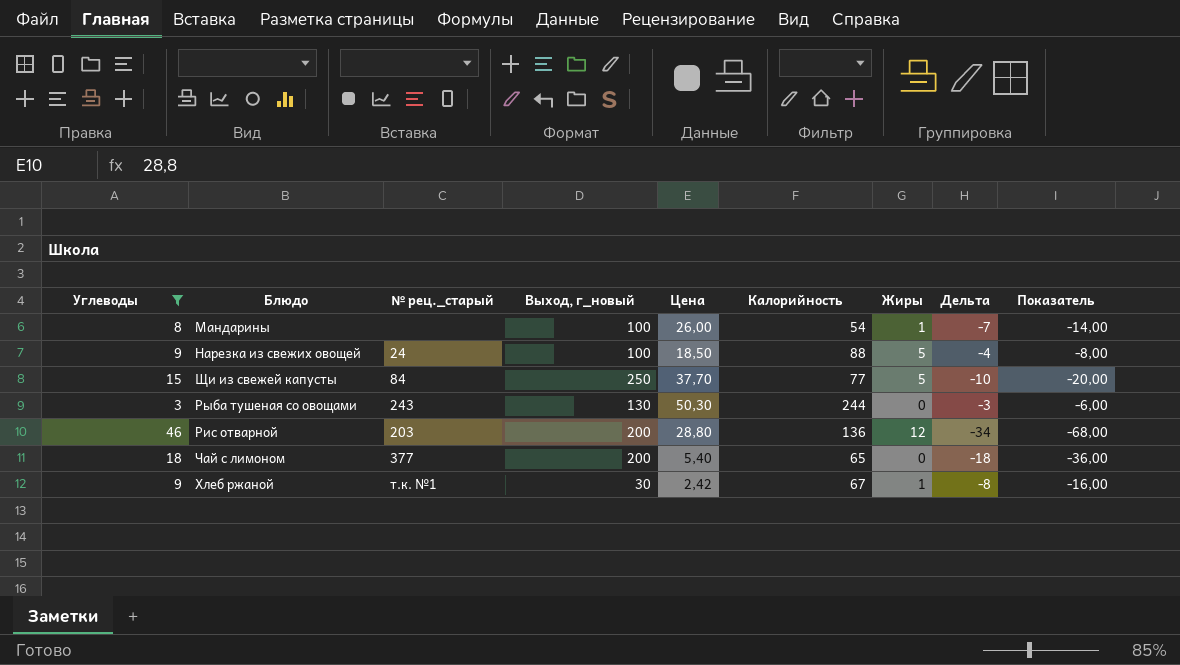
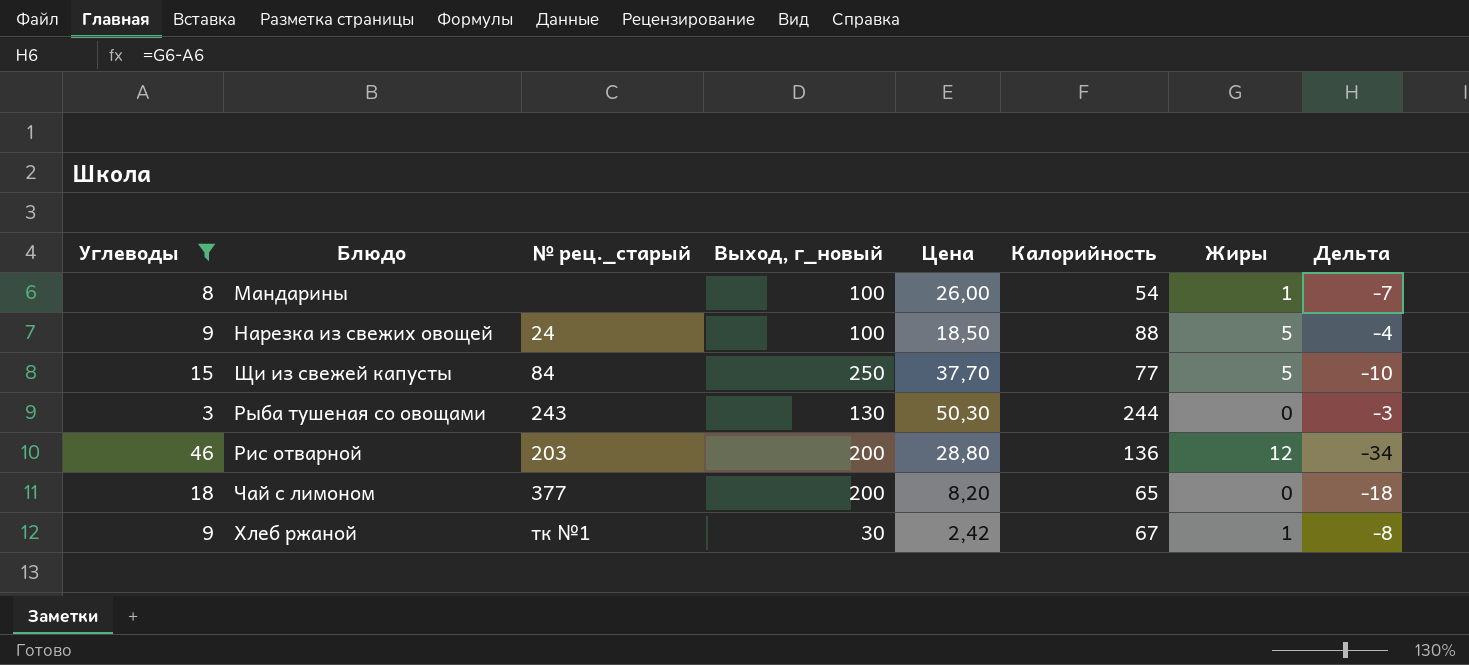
column Показатель | formula: [Дельта] * 2 -> none
Чай с лимоном | Цена: 5,40 -> 8,20
Хлеб ржаной | № рец._старый: т.к. №1 -> тк №1

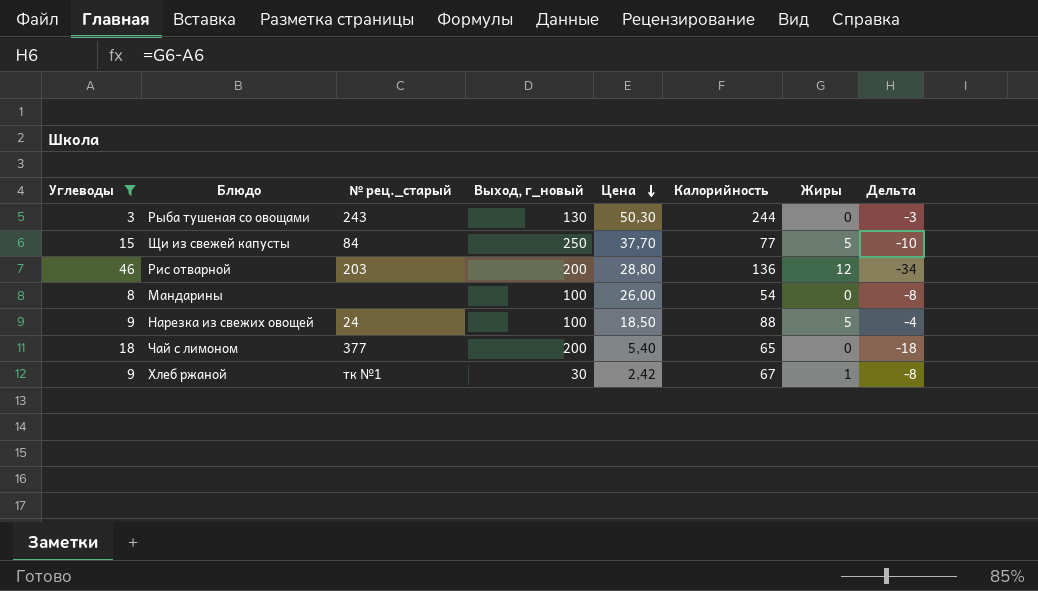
row order: none -> Цена descending
Мандарины | Жиры: 1 -> 0
Мандарины | Дельта: -7 -> -8
Чай с лимоном | Цена: 8,20 -> 5,40

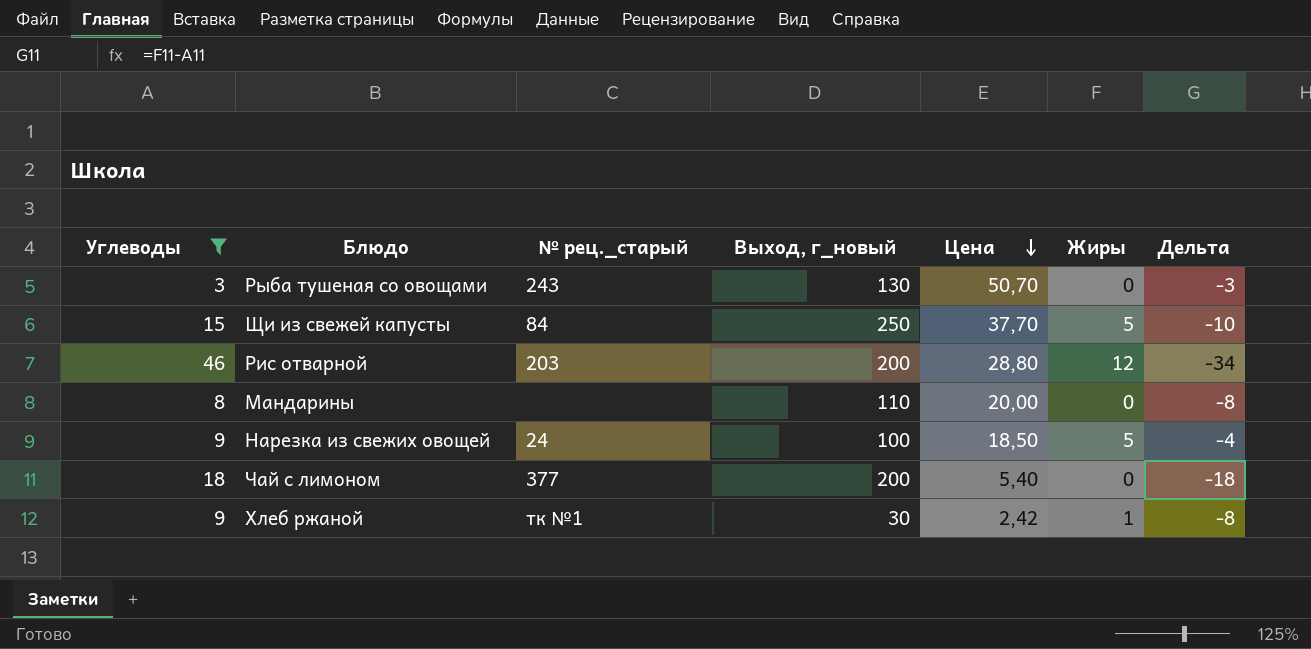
column Калорийность | position: 6 -> none
Рыба тушеная со овощами | Цена: 50,30 -> 50,70
Мандарины | Выход, г_новый: 100 -> 110
Мандарины | Цена: 26,00 -> 20,00

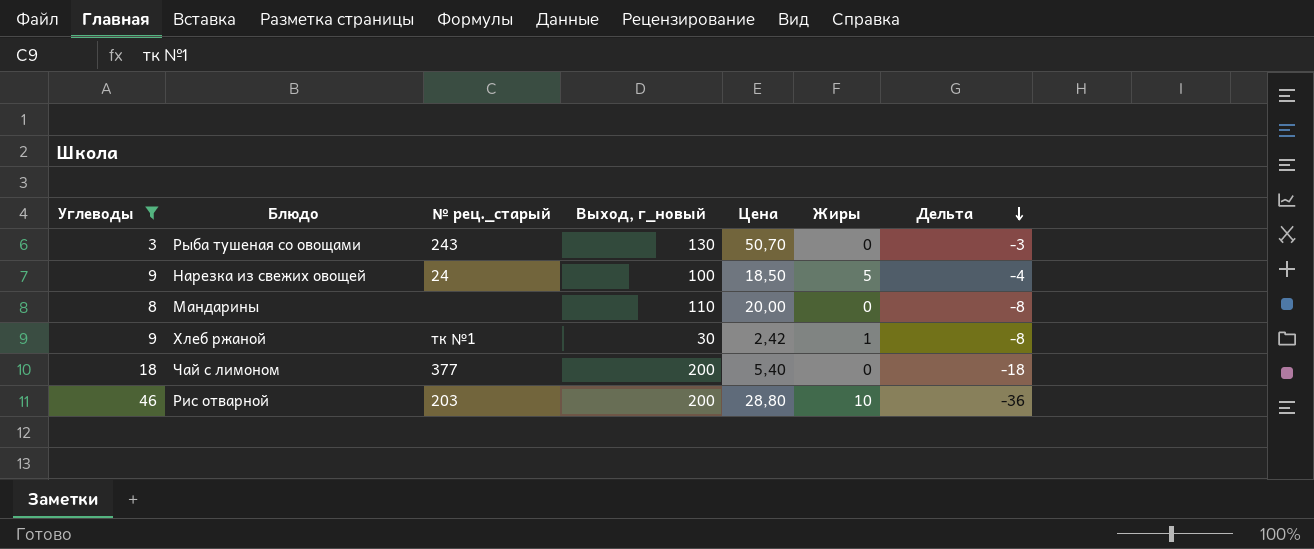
row order: Цена descending -> Дельта descending
row Щи из свежей капусты: 15 | 84 | 250 | 37,70 | 5 | -10 -> none
Рис отварной | Жиры: 12 -> 10
Рис отварной | Дельта: -34 -> -36

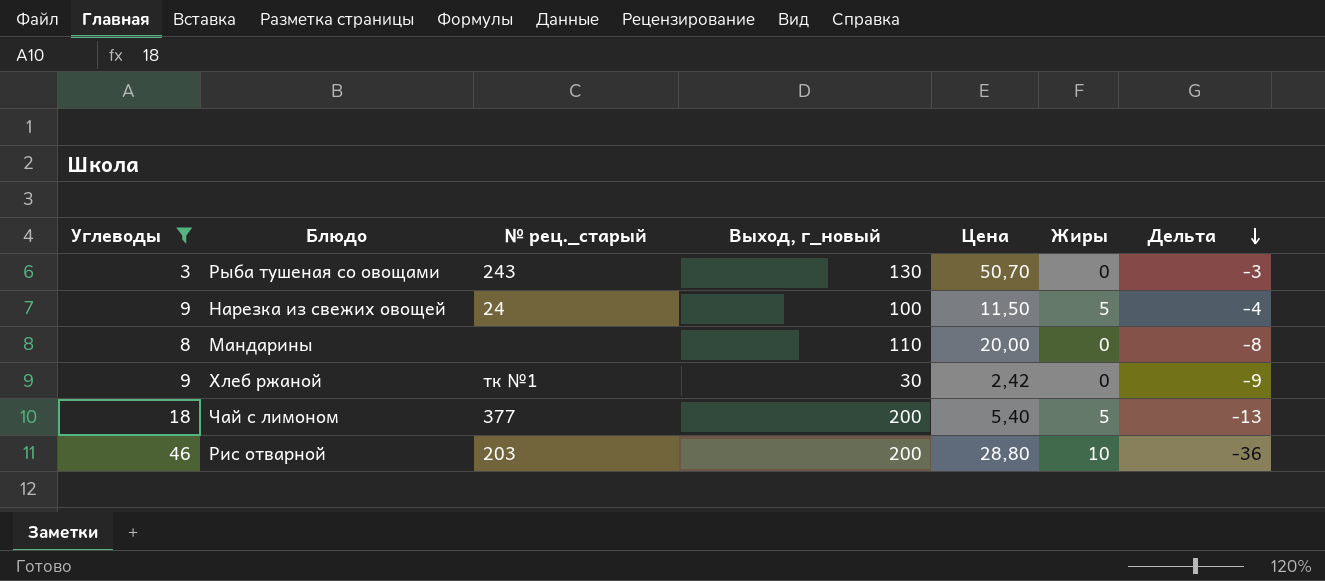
Нарезка из свежих овощей | Цена: 18,50 -> 11,50
Хлеб ржаной | Жиры: 1 -> 0
Хлеб ржаной | Дельта: -8 -> -9
Чай с лимоном | Жиры: 0 -> 5
Чай с лимоном | Дельта: -18 -> -13

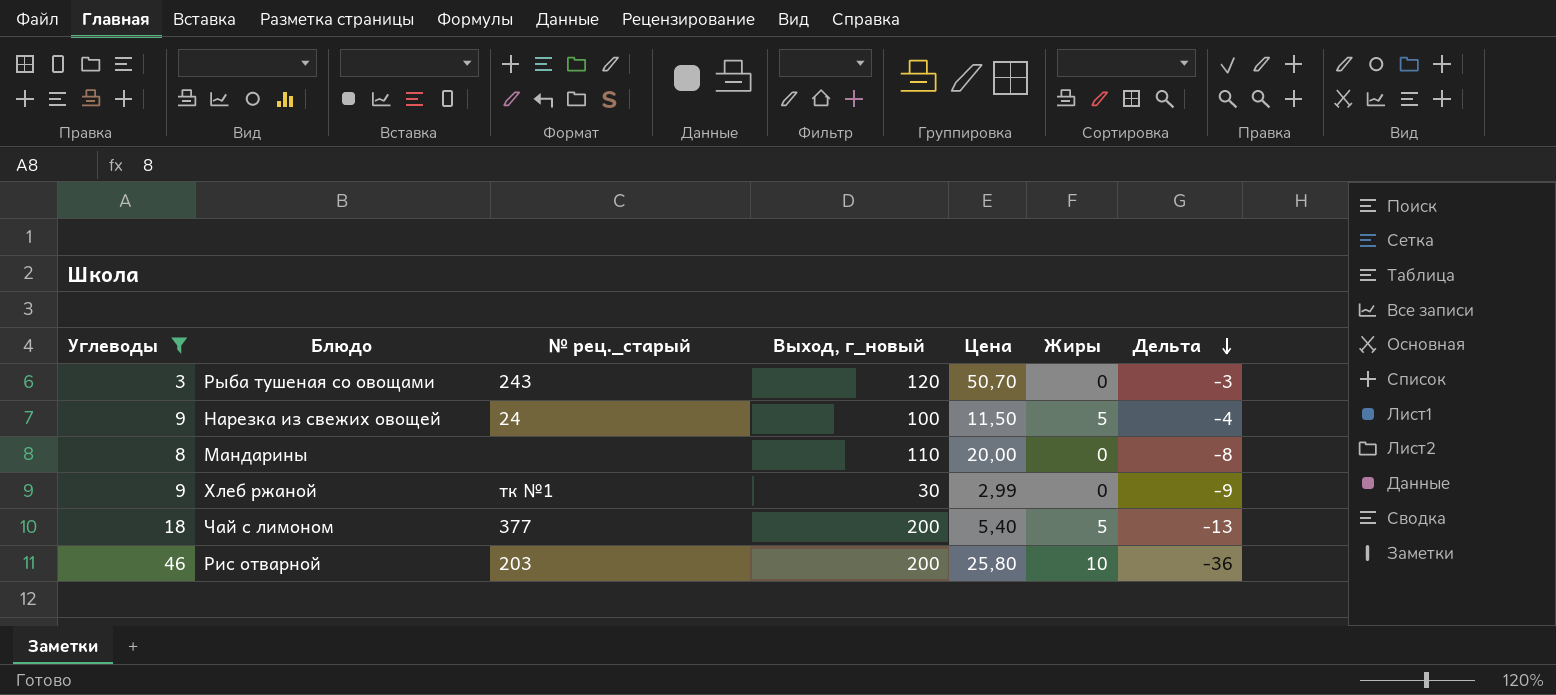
Рыба тушеная со овощами | Выход, г_новый: 130 -> 120
Хлеб ржаной | Цена: 2,42 -> 2,99
Рис отварной | Цена: 28,80 -> 25,80

